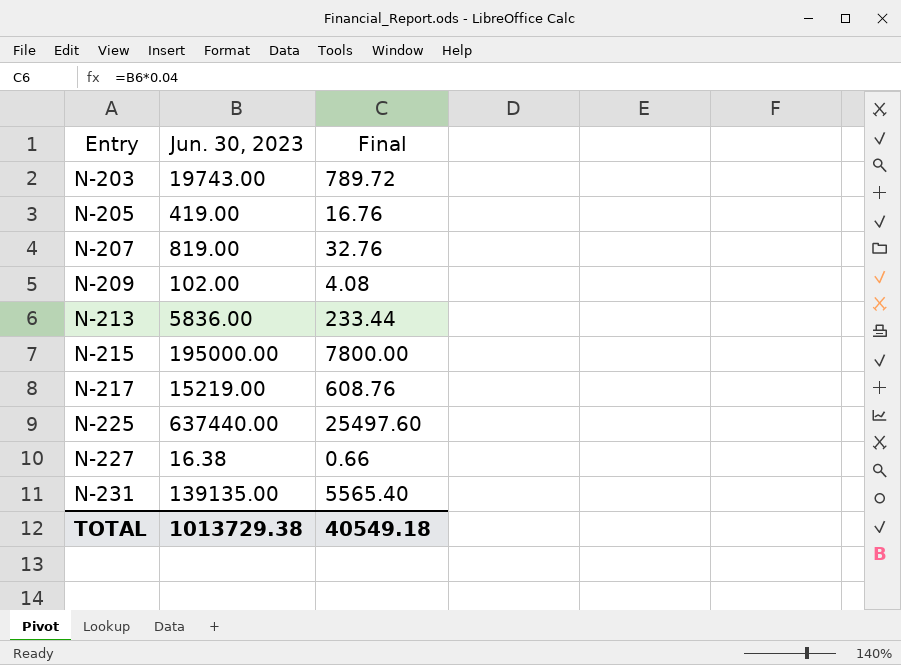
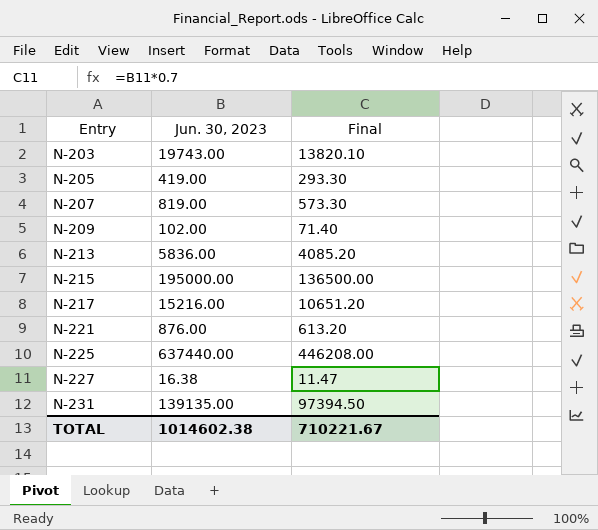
column Final | formula: [Jun. 30, 2023] * 0.04 -> [Jun. 30, 2023] * 0.7
N-217 | Jun. 30, 2023: 15219.00 -> 15216.00
row N-221: none -> 876.00 | 613.20
TOTAL | Jun. 30, 2023: 1013729.38 -> 1014602.38
TOTAL | Final: 40549.18 -> 710221.67

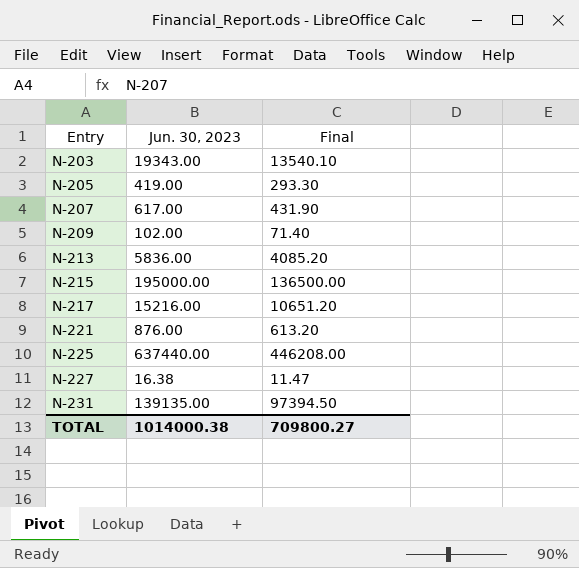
N-203 | Jun. 30, 2023: 19743.00 -> 19343.00
N-203 | Final: 13820.10 -> 13540.10
N-207 | Jun. 30, 2023: 819.00 -> 617.00
N-207 | Final: 573.30 -> 431.90
TOTAL | Jun. 30, 2023: 1014602.38 -> 1014000.38
TOTAL | Final: 710221.67 -> 709800.27

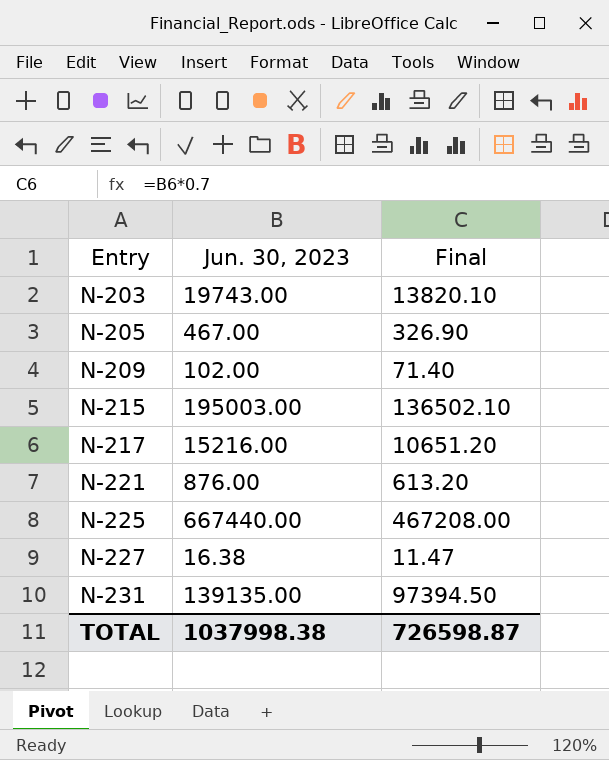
row N-207: 617.00 | 431.90 -> none
row N-213: 5836.00 | 4085.20 -> none
N-203 | Jun. 30, 2023: 19343.00 -> 19743.00
N-203 | Final: 13540.10 -> 13820.10
N-205 | Jun. 30, 2023: 419.00 -> 467.00
N-205 | Final: 293.30 -> 326.90
N-215 | Jun. 30, 2023: 195000.00 -> 195003.00
N-215 | Final: 136500.00 -> 136502.10
N-225 | Jun. 30, 2023: 637440.00 -> 667440.00
N-225 | Final: 446208.00 -> 467208.00
TOTAL | Jun. 30, 2023: 1014000.38 -> 1037998.38
TOTAL | Final: 709800.27 -> 726598.87

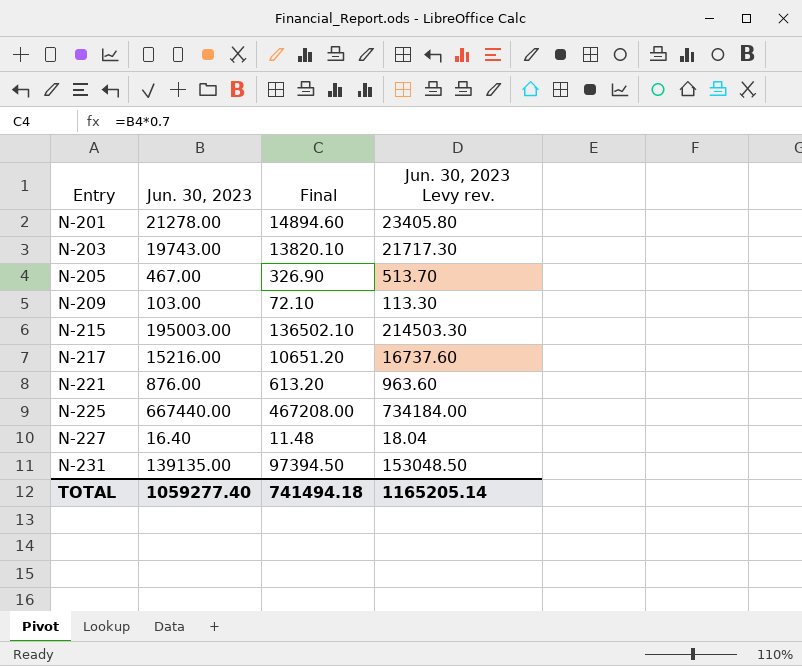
column Jun. 30, 2023 Levy rev. | formula: none -> [Jun. 30, 2023] * 1.1
row N-201: none -> 21278.00 | 14894.60 | 23405.80
N-209 | Jun. 30, 2023: 102.00 -> 103.00
N-209 | Final: 71.40 -> 72.10
N-227 | Jun. 30, 2023: 16.38 -> 16.40
N-227 | Final: 11.47 -> 11.48
TOTAL | Jun. 30, 2023: 1037998.38 -> 1059277.40
TOTAL | Final: 726598.87 -> 741494.18

